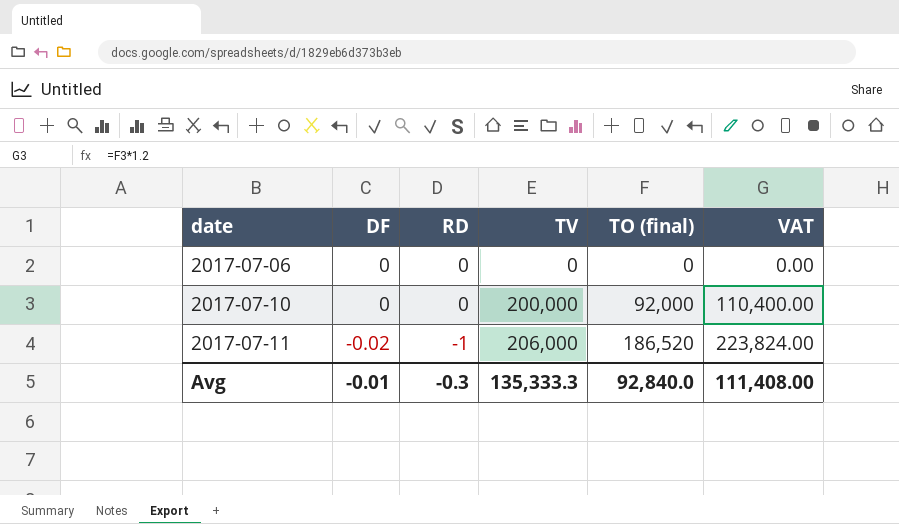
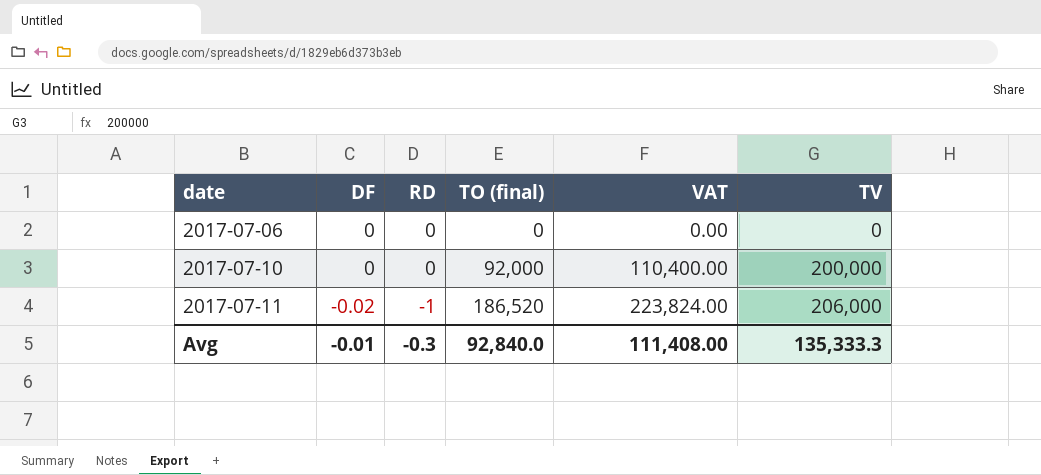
column TV | position: 4 -> 6

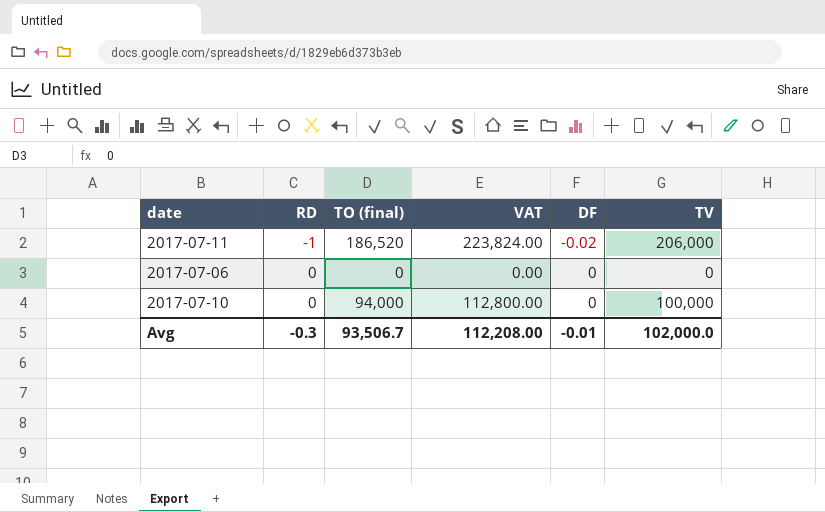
row order: date ascending -> RD ascending
column DF | position: 2 -> 5
2017-07-10 | TO (final): 92,000 -> 94,000
2017-07-10 | VAT: 110,400.00 -> 112,800.00
2017-07-10 | TV: 200,000 -> 100,000
Avg | TO (final): 92,840.0 -> 93,506.7
Avg | VAT: 111,408.00 -> 112,208.00
Avg | TV: 135,333.3 -> 102,000.0

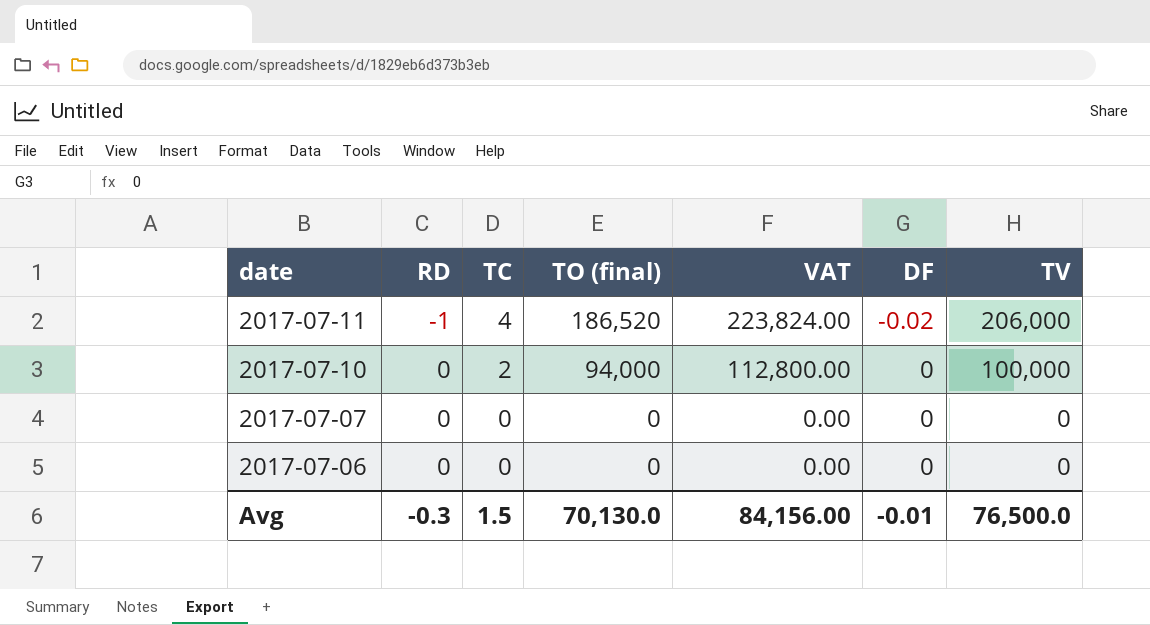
row order: RD ascending -> date descending
column TC | position: none -> 3
row 2017-07-07: none -> 0 | 0 | 0 | 0.00 | 0 | 0
Avg | TO (final): 93,506.7 -> 70,130.0
Avg | VAT: 112,208.00 -> 84,156.00
Avg | TV: 102,000.0 -> 76,500.0

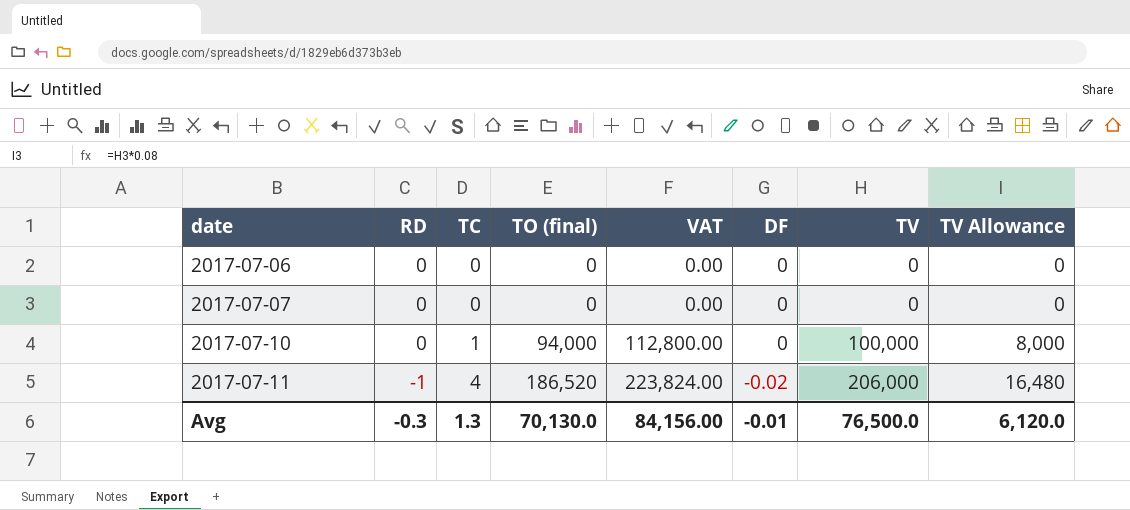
row order: date descending -> date ascending
column TV Allowance | formula: none -> [TV] * 0.08
2017-07-10 | TC: 2 -> 1
Avg | TC: 1.5 -> 1.3

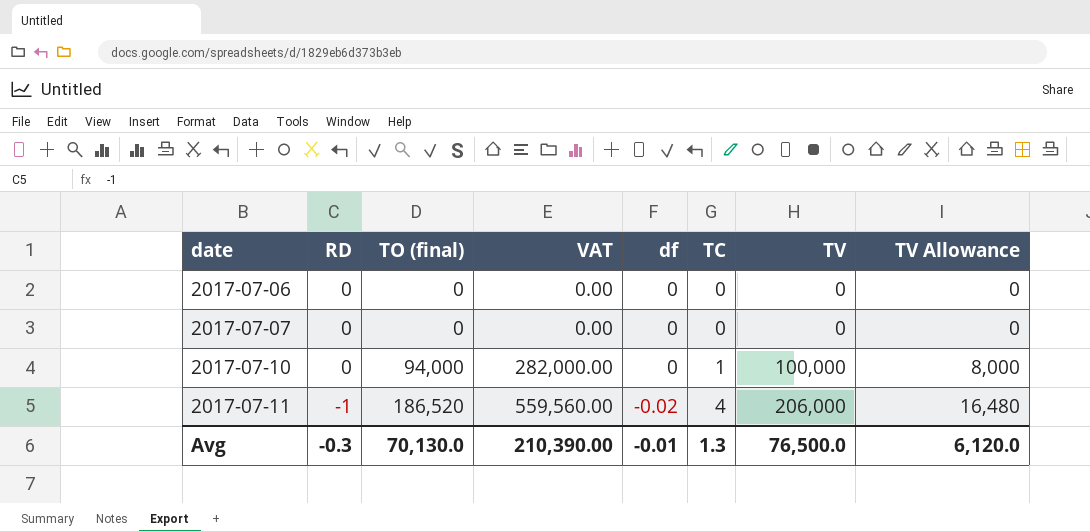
column VAT | formula: [TO (final)] * 1.2 -> [TO (final)] * 3
column name: DF -> df
column TC | position: 3 -> 6
Avg | VAT: 84,156.00 -> 210,390.00

